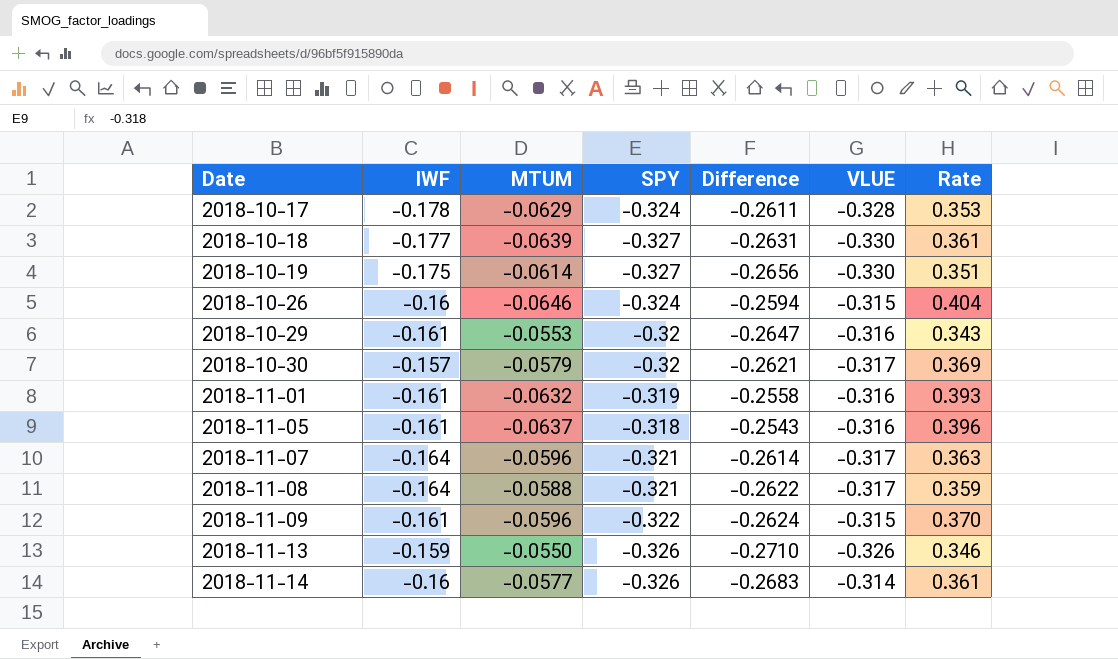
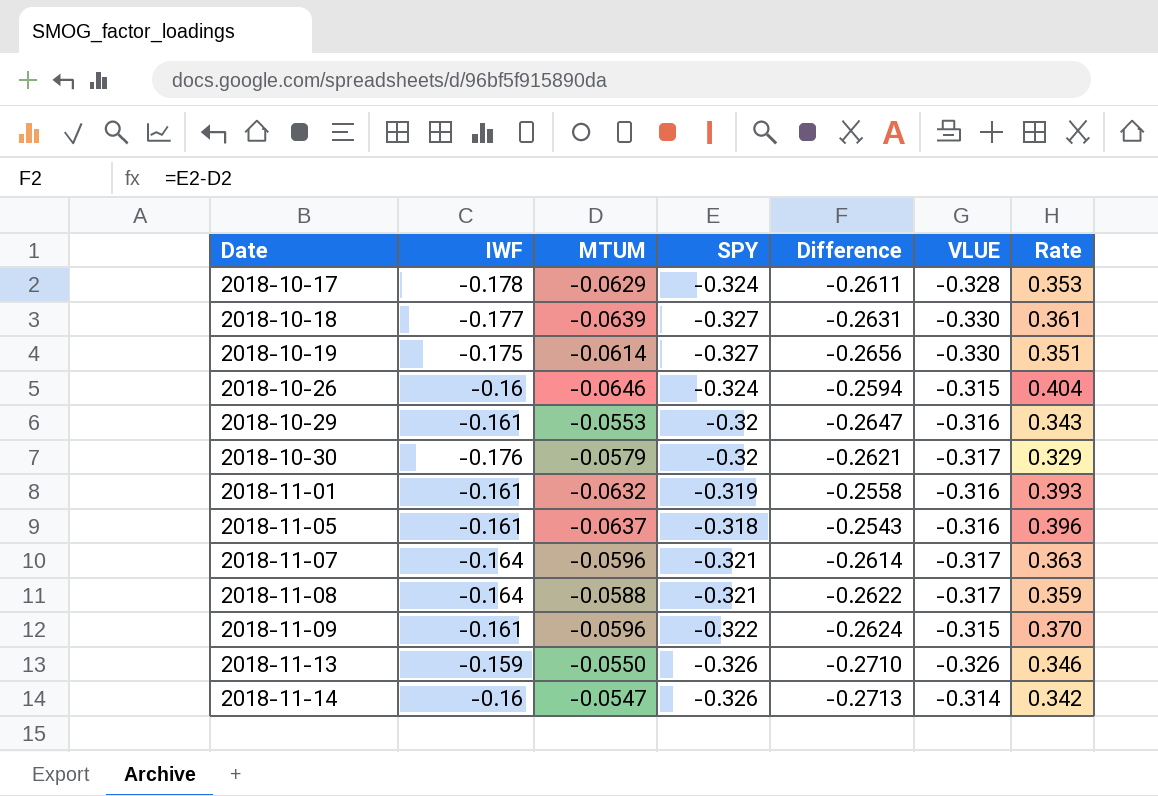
2018-10-30 | IWF: -0.157 -> -0.176
2018-10-30 | Rate: 0.369 -> 0.329
2018-11-14 | MTUM: -0.0577 -> -0.0547
2018-11-14 | Difference: -0.2683 -> -0.2713
2018-11-14 | Rate: 0.361 -> 0.342

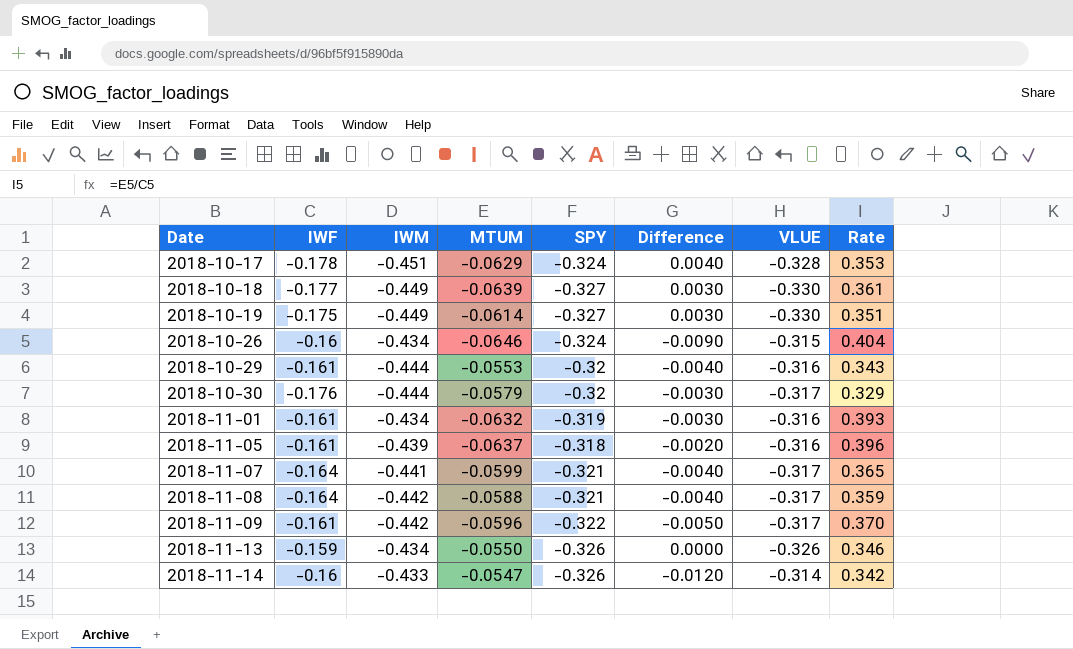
column IWM | position: none -> 3
column Difference | formula: [SPY] - [MTUM] -> [SPY] - [VLUE]
2018-11-07 | MTUM: -0.0596 -> -0.0599
2018-11-07 | Rate: 0.363 -> 0.365
2018-11-09 | VLUE: -0.315 -> -0.317

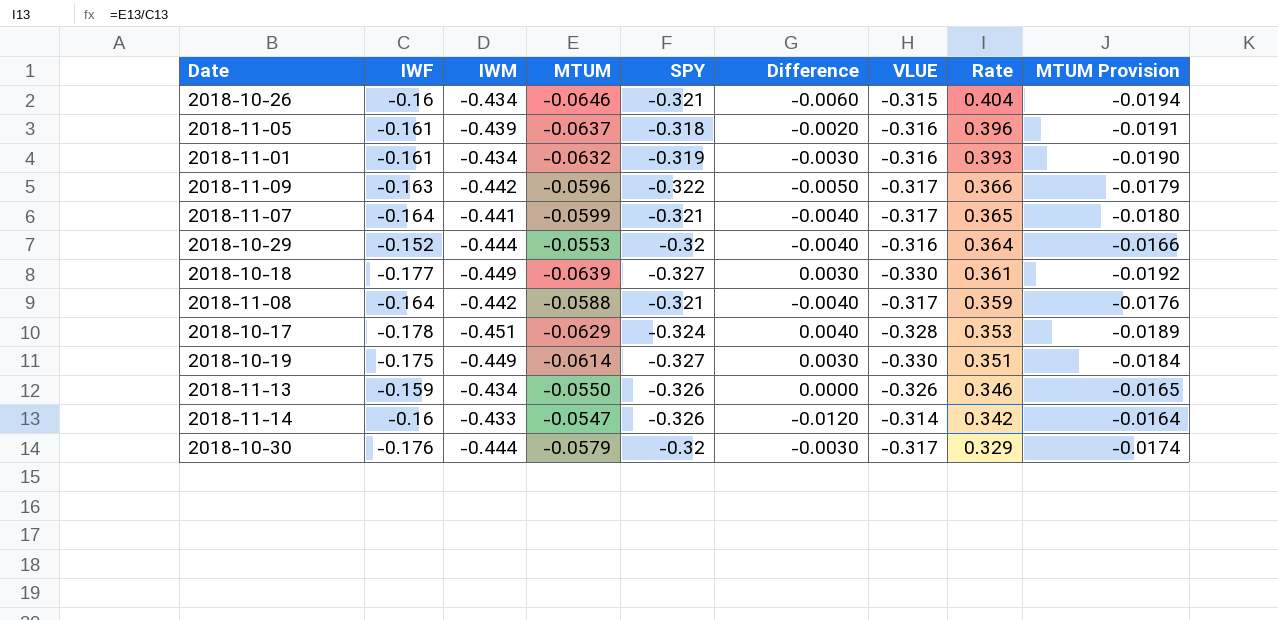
row order: Date ascending -> Rate descending
column MTUM Provision | formula: none -> [MTUM] * 0.3
2018-10-26 | SPY: -0.324 -> -0.321
2018-10-26 | Difference: -0.0090 -> -0.0060
2018-11-09 | IWF: -0.161 -> -0.163
2018-11-09 | Rate: 0.370 -> 0.366
2018-10-29 | IWF: -0.161 -> -0.152
2018-10-29 | Rate: 0.343 -> 0.364

